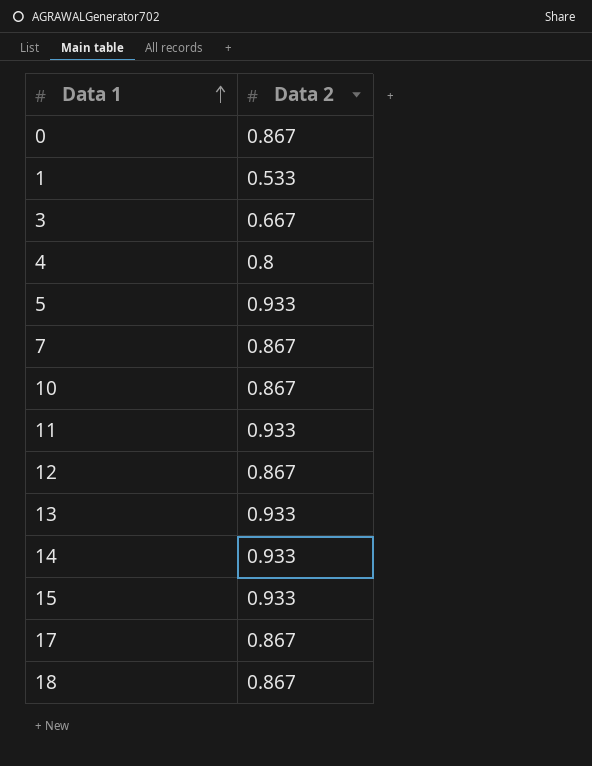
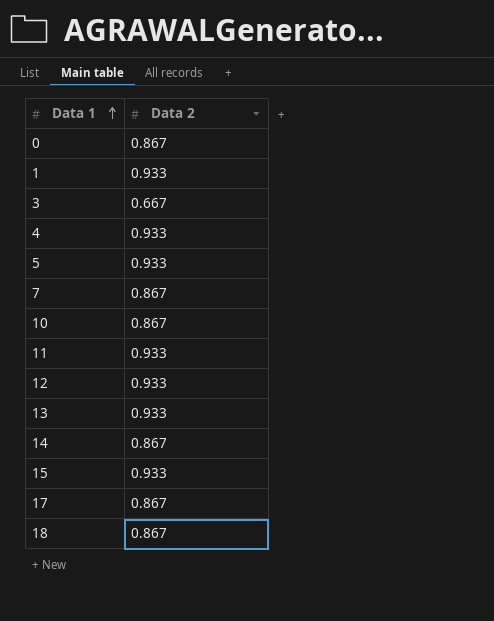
1 | Data 2: 0.533 -> 0.933
4 | Data 2: 0.8 -> 0.933
12 | Data 2: 0.867 -> 0.933
14 | Data 2: 0.933 -> 0.867

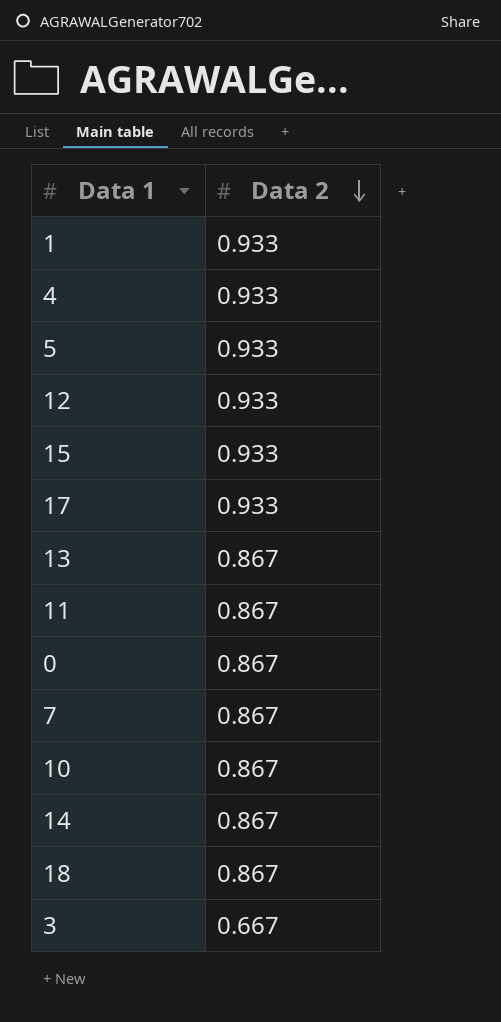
row order: Data 1 ascending -> Data 2 descending
17 | Data 2: 0.867 -> 0.933
13 | Data 2: 0.933 -> 0.867
11 | Data 2: 0.933 -> 0.867

